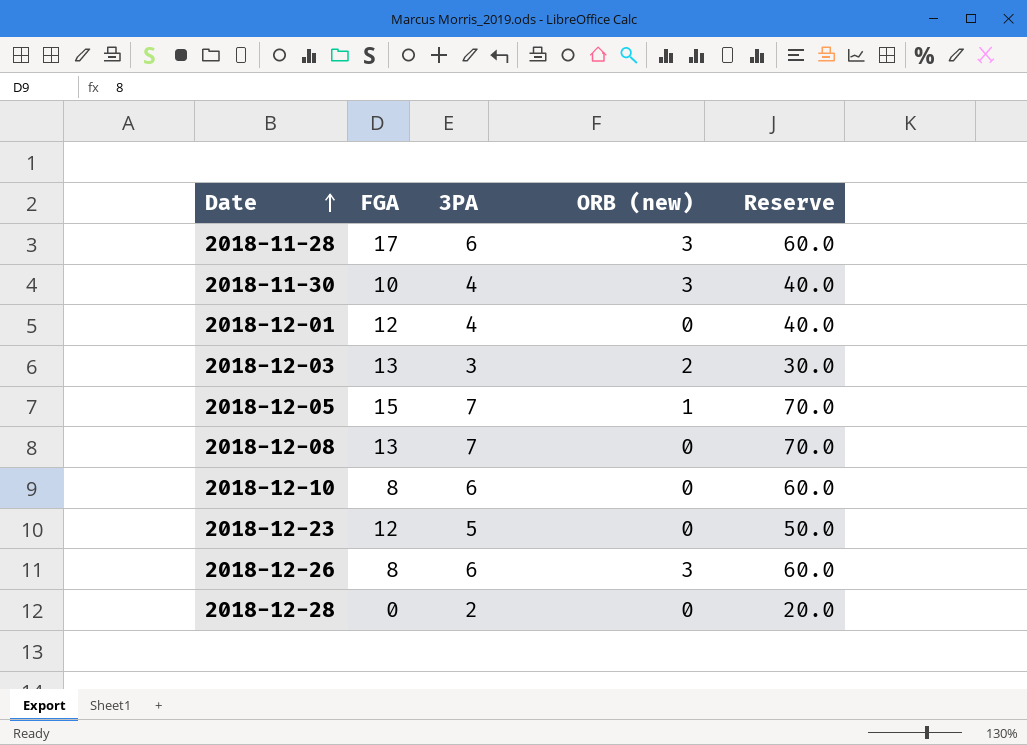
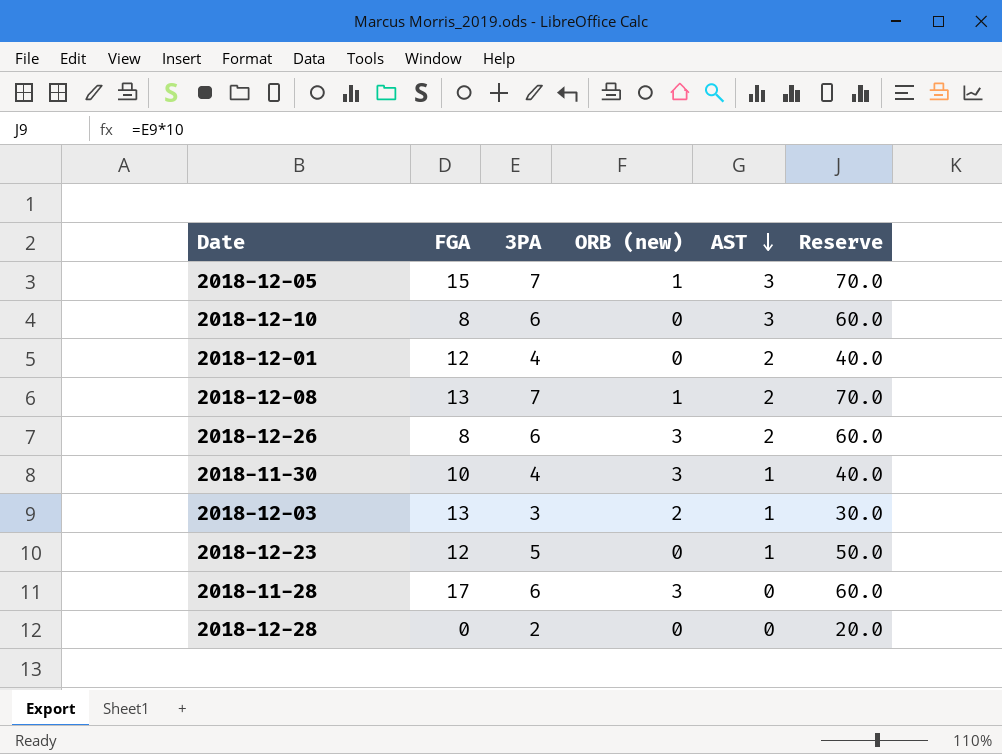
row order: Date ascending -> AST descending
column AST | position: none -> 5
2018-12-08 | ORB (new): 0 -> 1

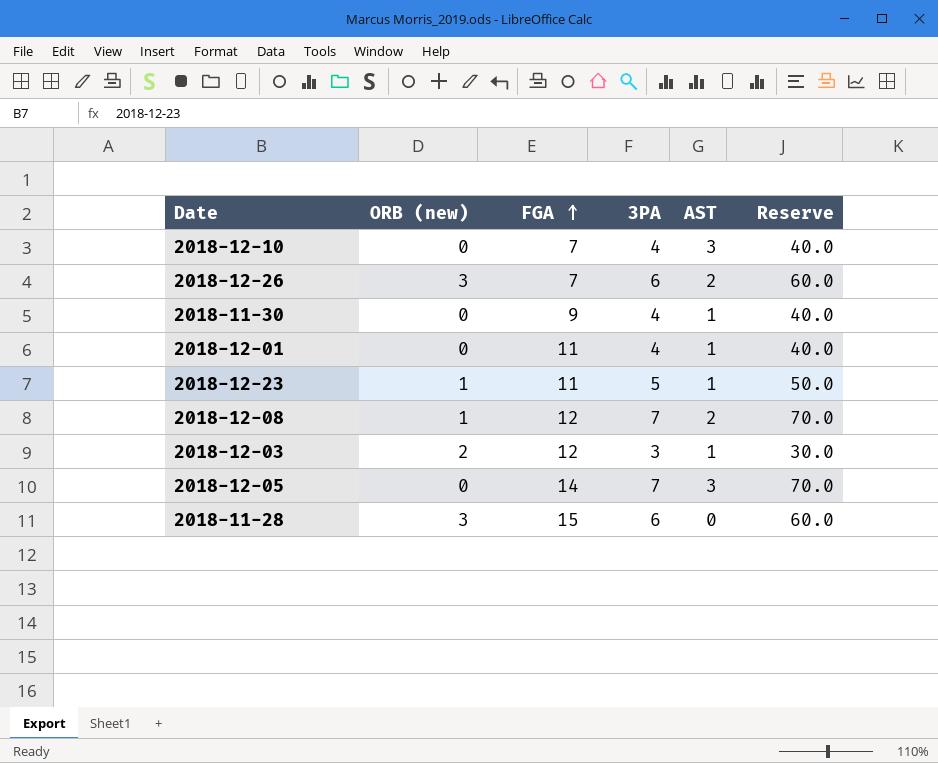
row order: AST descending -> FGA ascending
column ORB (new) | position: 4 -> 2
row 2018-12-28: 0 | 2 | 0 | 0 | 20.0 -> none
2018-12-10 | FGA: 8 -> 7
2018-12-10 | 3PA: 6 -> 4
2018-12-10 | Reserve: 60.0 -> 40.0
2018-12-26 | FGA: 8 -> 7
2018-11-30 | ORB (new): 3 -> 0
2018-11-30 | FGA: 10 -> 9
2018-12-01 | FGA: 12 -> 11
2018-12-01 | AST: 2 -> 1
2018-12-23 | ORB (new): 0 -> 1
2018-12-23 | FGA: 12 -> 11
2018-12-08 | FGA: 13 -> 12
2018-12-03 | FGA: 13 -> 12
2018-12-05 | ORB (new): 1 -> 0
2018-12-05 | FGA: 15 -> 14
2018-11-28 | FGA: 17 -> 15

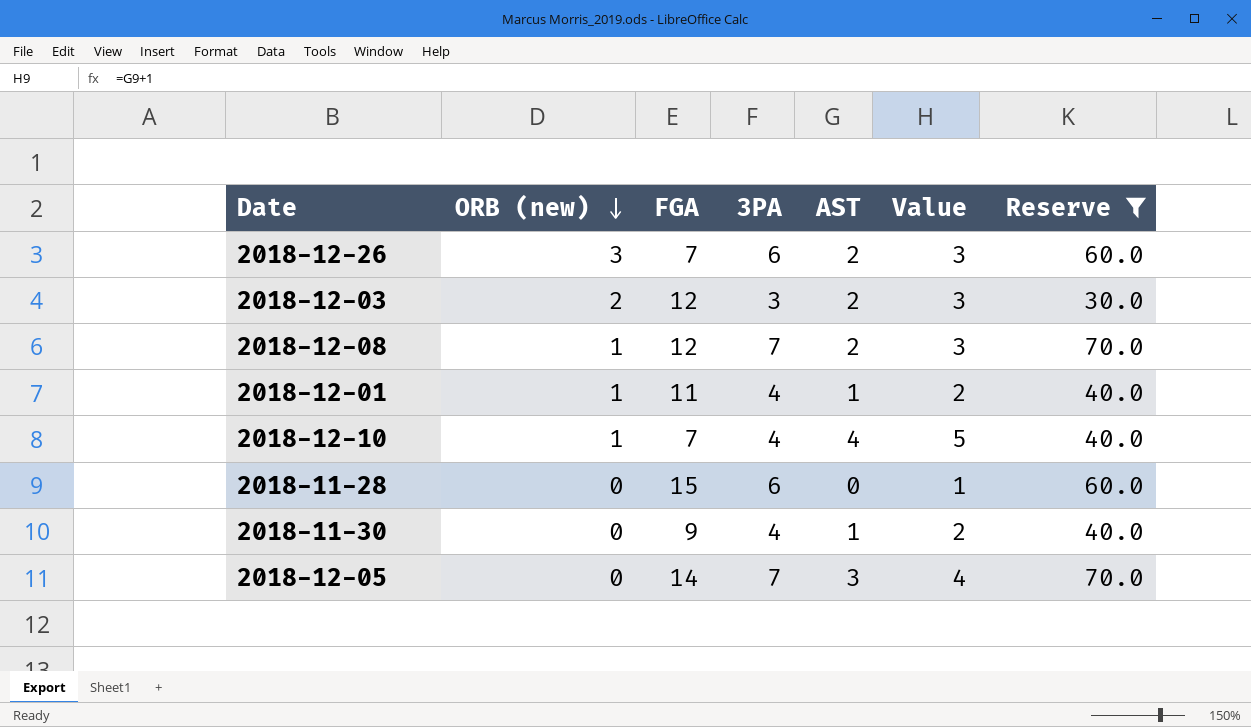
filter: none -> Reserve != 50.0
row order: FGA ascending -> ORB (new) descending
column Value | formula: none -> [AST] + 1
2018-12-03 | AST: 1 -> 2
2018-12-01 | ORB (new): 0 -> 1
2018-12-10 | ORB (new): 0 -> 1
2018-12-10 | AST: 3 -> 4
2018-11-28 | ORB (new): 3 -> 0

